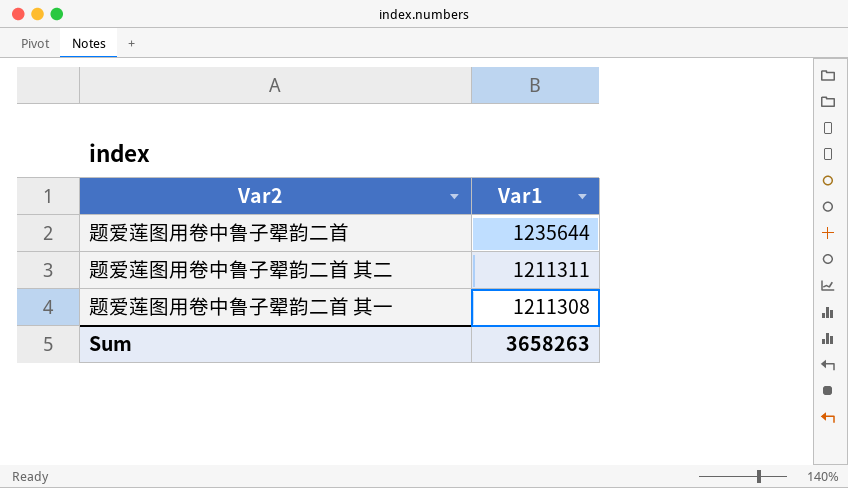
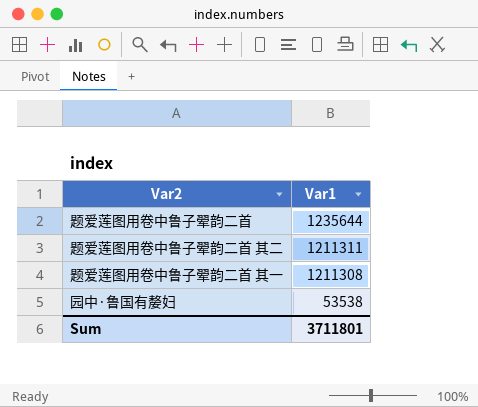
row 园中·鲁国有嫠妇: none -> 53538
Sum | Var1: 3658263 -> 3711801

